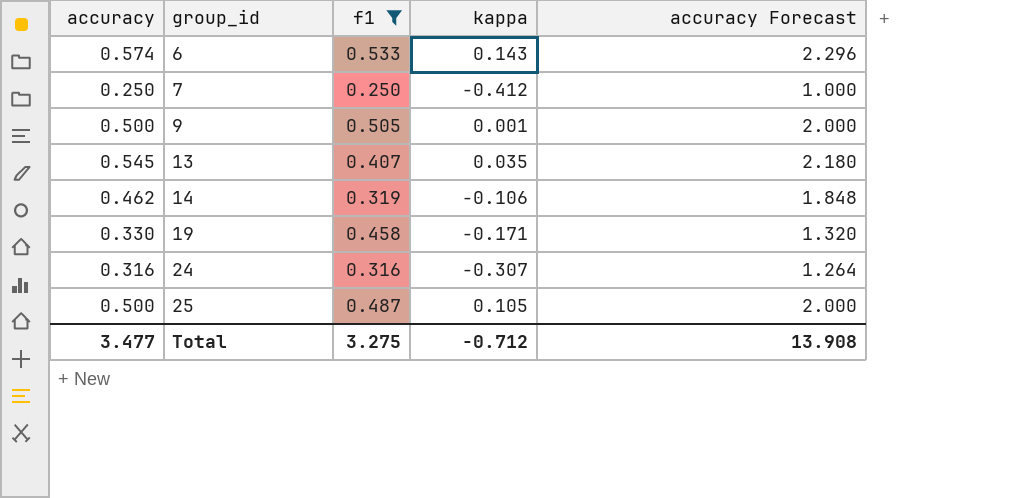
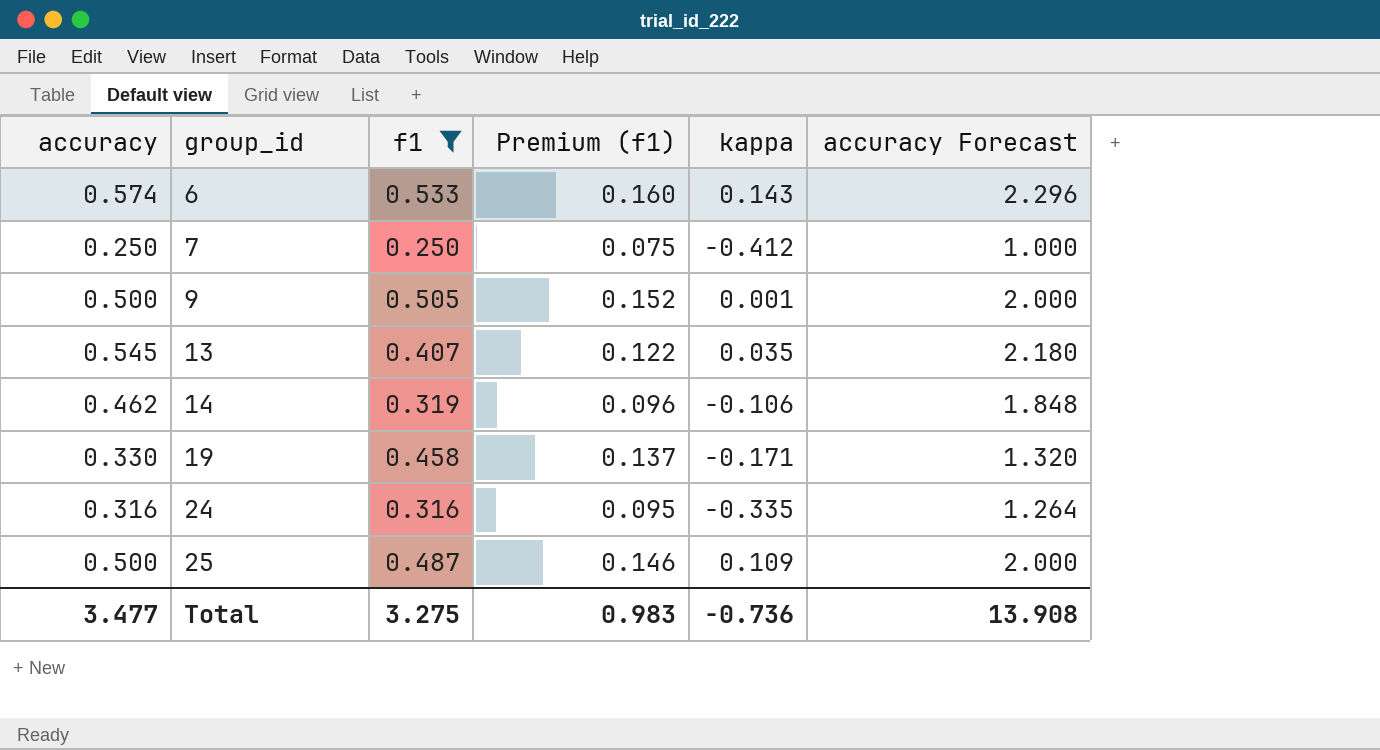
column Premium (f1) | formula: none -> [f1] * 0.3
24 | kappa: -0.307 -> -0.335
25 | kappa: 0.105 -> 0.109
Total | kappa: -0.712 -> -0.736

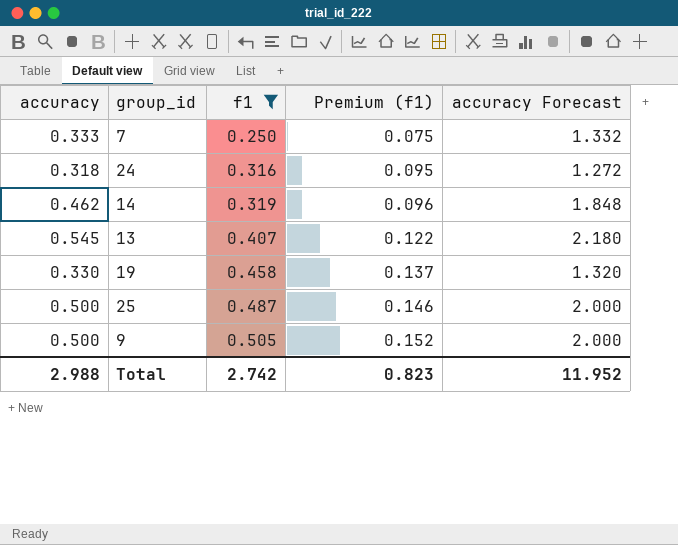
row order: group_id ascending -> f1 ascending
column kappa | position: 5 -> none
row 6: 0.574 | 0.533 | 0.160 | 0.143 | 2.296 -> none
7 | accuracy: 0.250 -> 0.333
7 | accuracy Forecast: 1.000 -> 1.332
24 | accuracy: 0.316 -> 0.318
24 | accuracy Forecast: 1.264 -> 1.272
Total | accuracy: 3.477 -> 2.988
Total | f1: 3.275 -> 2.742
Total | Premium (f1): 0.983 -> 0.823
Total | accuracy Forecast: 13.908 -> 11.952

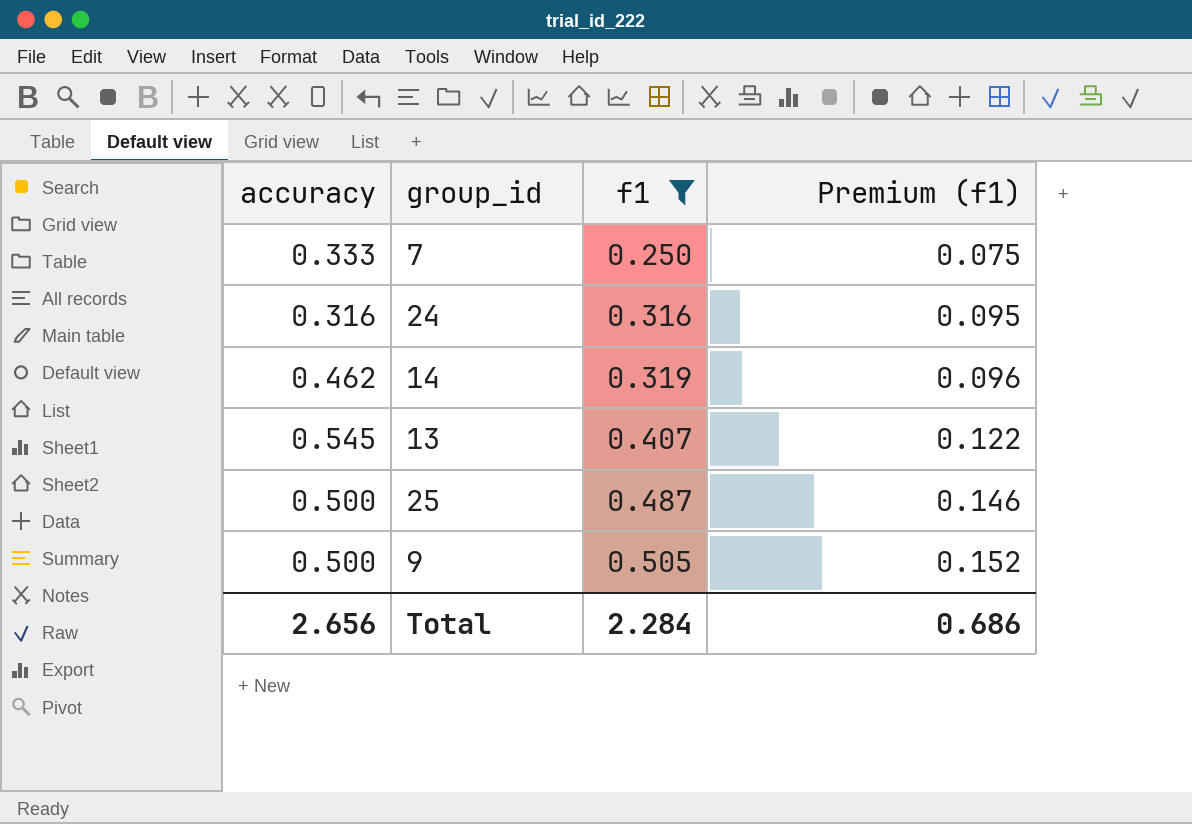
column accuracy Forecast | formula: [accuracy] * 4 -> none
row 19: 0.330 | 0.458 | 0.137 | 1.320 -> none
24 | accuracy: 0.318 -> 0.316
Total | accuracy: 2.988 -> 2.656
Total | f1: 2.742 -> 2.284
Total | Premium (f1): 0.823 -> 0.686

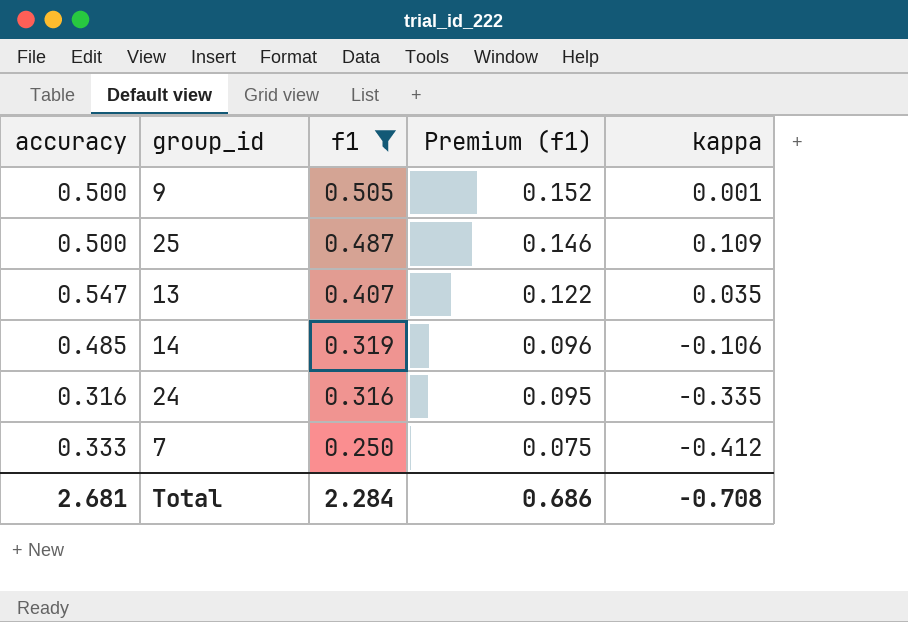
row order: f1 ascending -> f1 descending
column kappa | position: none -> 5
13 | accuracy: 0.545 -> 0.547
14 | accuracy: 0.462 -> 0.485
Total | accuracy: 2.656 -> 2.681

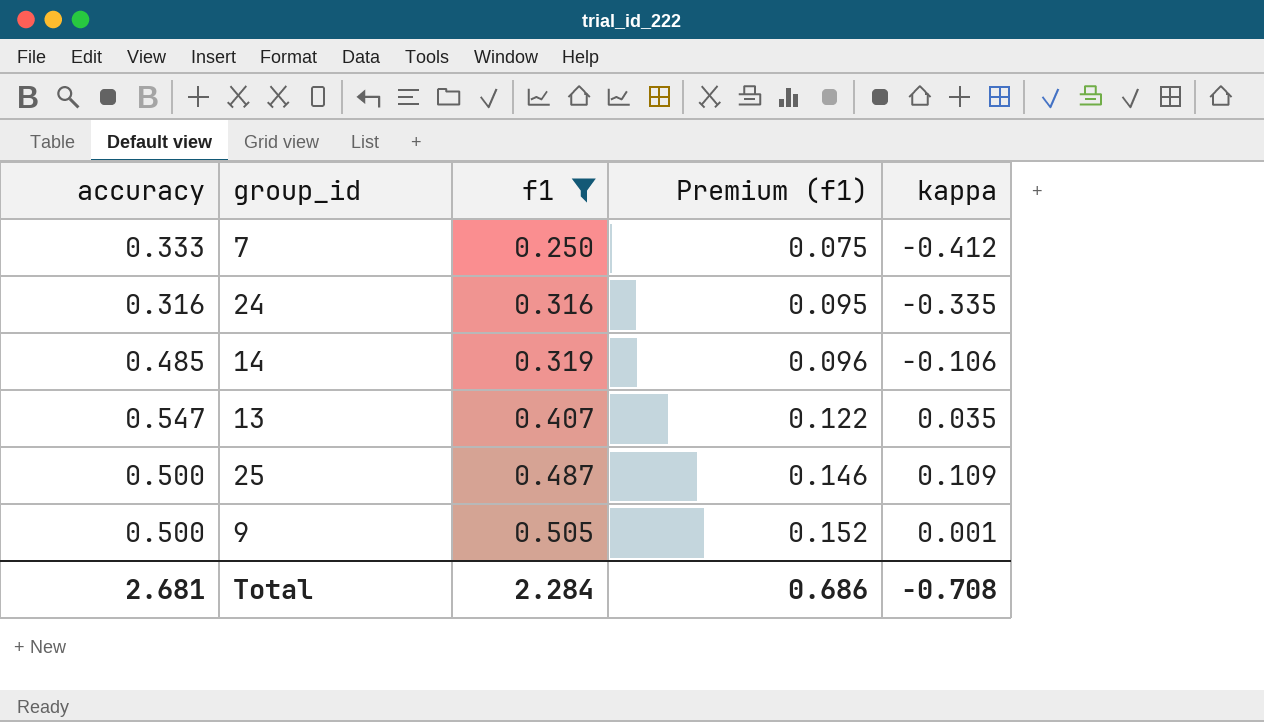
row order: f1 descending -> f1 ascending

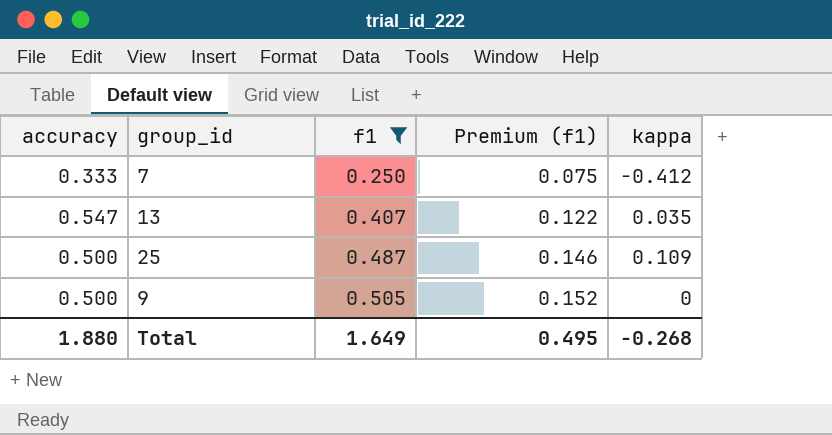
row 24: 0.316 | 0.316 | 0.095 | -0.335 -> none
row 14: 0.485 | 0.319 | 0.096 | -0.106 -> none
9 | kappa: 0.001 -> 0
Total | accuracy: 2.681 -> 1.880
Total | f1: 2.284 -> 1.649
Total | Premium (f1): 0.686 -> 0.495
Total | kappa: -0.708 -> -0.268

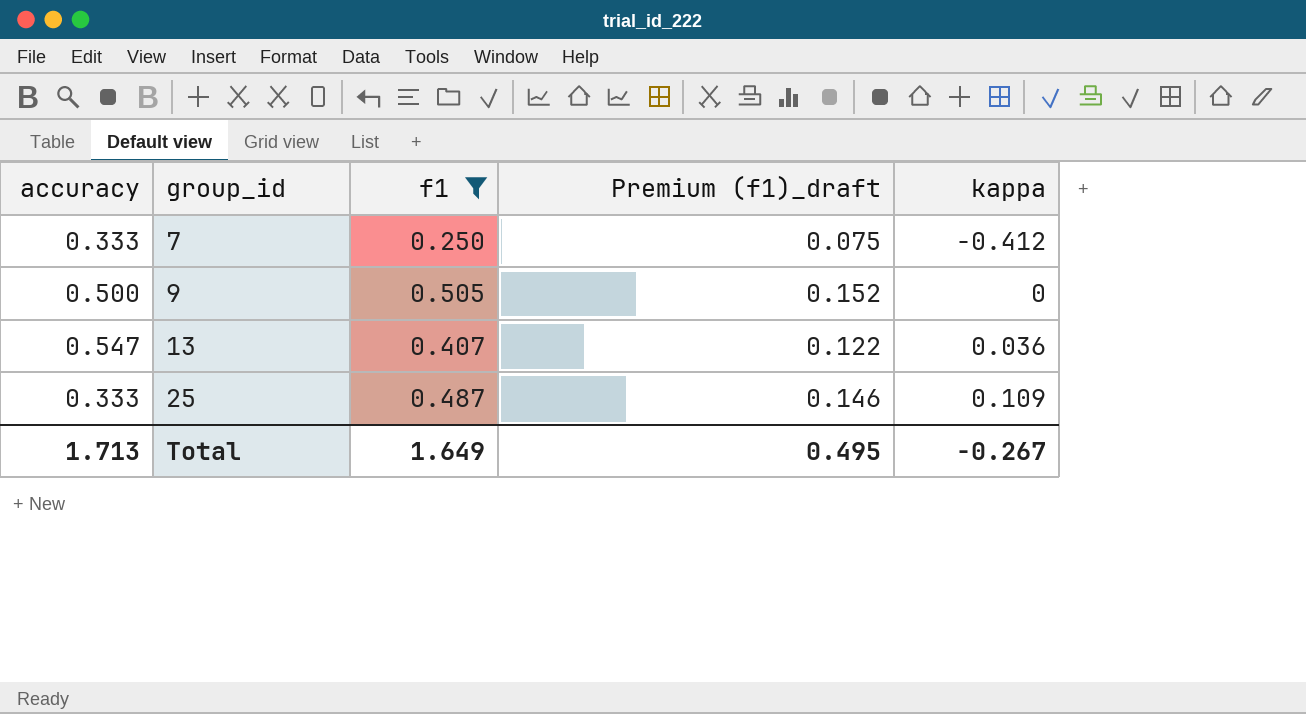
row order: f1 ascending -> group_id ascending
column name: Premium (f1) -> Premium (f1)_draft
13 | kappa: 0.035 -> 0.036
25 | accuracy: 0.500 -> 0.333
Total | accuracy: 1.880 -> 1.713
Total | kappa: -0.268 -> -0.267

